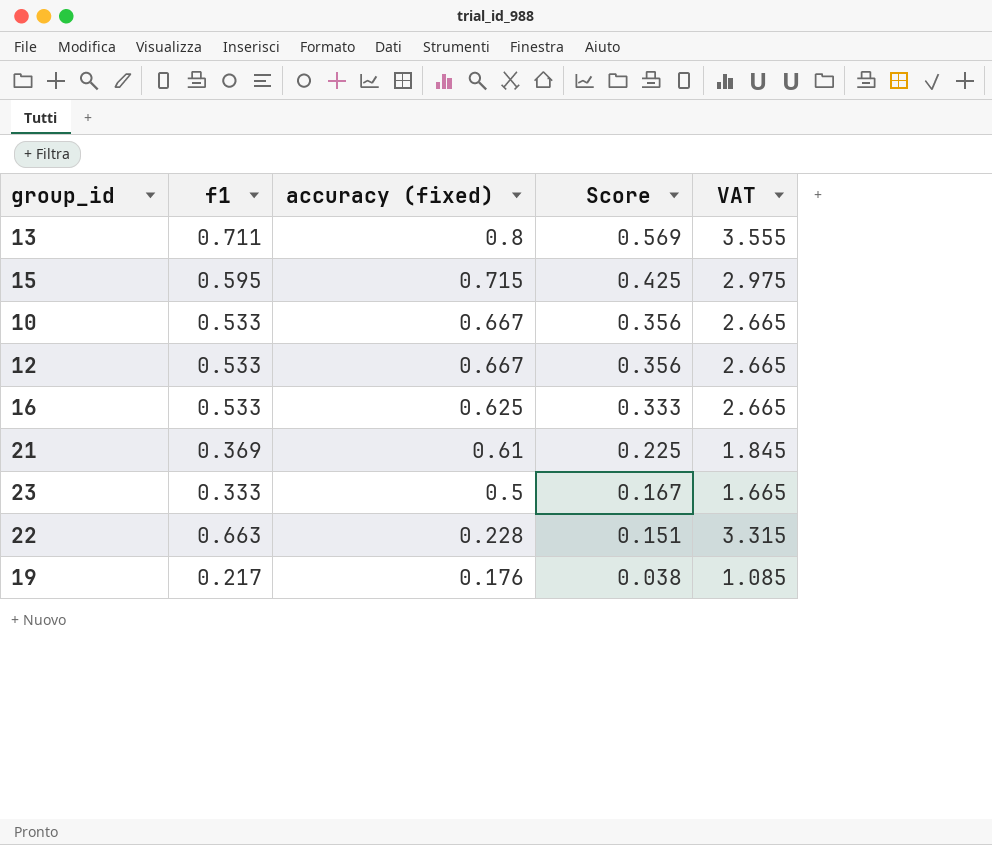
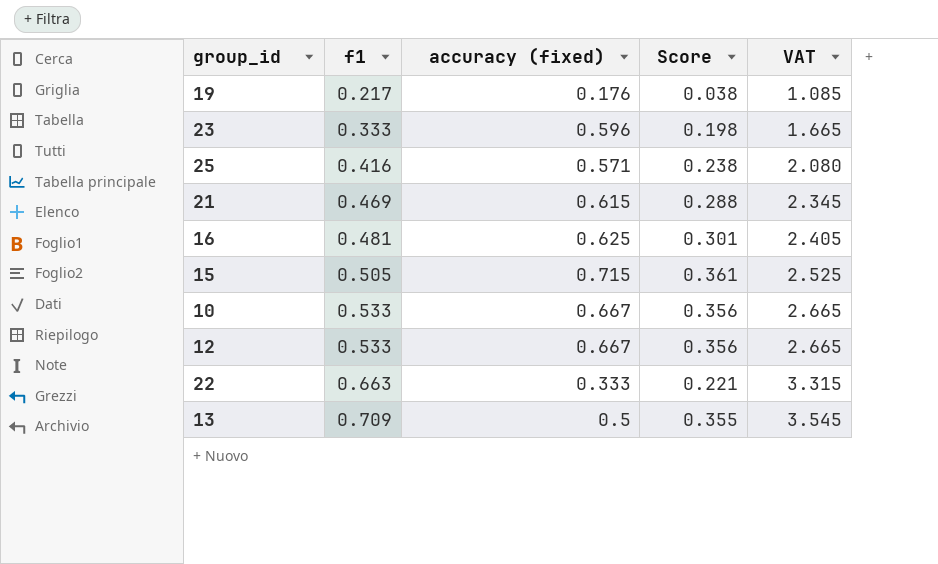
row order: accuracy (fixed) descending -> f1 ascending
23 | accuracy (fixed): 0.5 -> 0.596
23 | Score: 0.167 -> 0.198
row 25: none -> 0.416 | 0.571 | 0.238 | 2.080
21 | f1: 0.369 -> 0.469
21 | accuracy (fixed): 0.61 -> 0.615
21 | Score: 0.225 -> 0.288
21 | VAT: 1.845 -> 2.345
16 | f1: 0.533 -> 0.481
16 | Score: 0.333 -> 0.301
16 | VAT: 2.665 -> 2.405
15 | f1: 0.595 -> 0.505
15 | Score: 0.425 -> 0.361
15 | VAT: 2.975 -> 2.525
22 | accuracy (fixed): 0.228 -> 0.333
22 | Score: 0.151 -> 0.221
13 | f1: 0.711 -> 0.709
13 | accuracy (fixed): 0.8 -> 0.5
13 | Score: 0.569 -> 0.355
13 | VAT: 3.555 -> 3.545

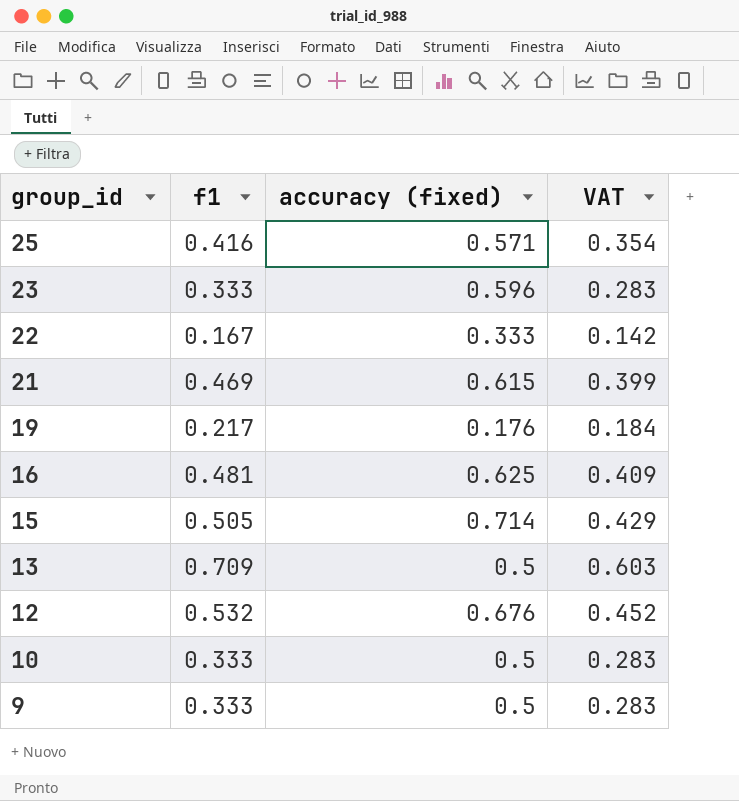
row order: f1 ascending -> group_id descending
column Score | formula: [f1] * [accuracy (fixed)] -> none
column VAT | formula: [f1] * 5 -> [f1] * 0.85
22 | f1: 0.663 -> 0.167
15 | accuracy (fixed): 0.715 -> 0.714
12 | f1: 0.533 -> 0.532
12 | accuracy (fixed): 0.667 -> 0.676
10 | f1: 0.533 -> 0.333
10 | accuracy (fixed): 0.667 -> 0.5
row 9: none -> 0.333 | 0.5 | 0.283

